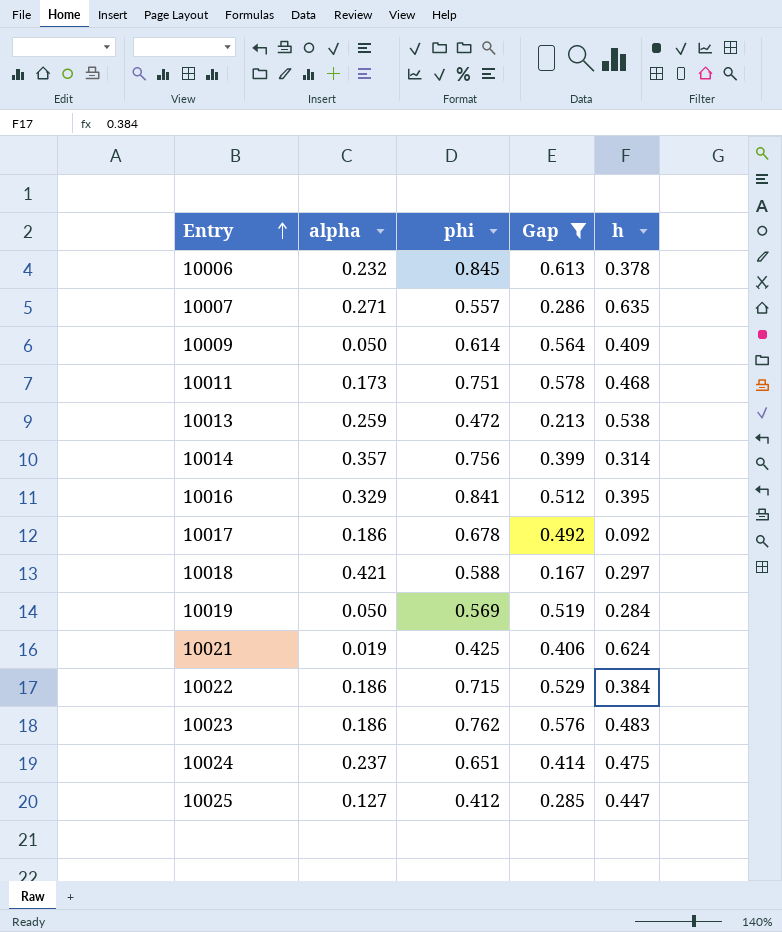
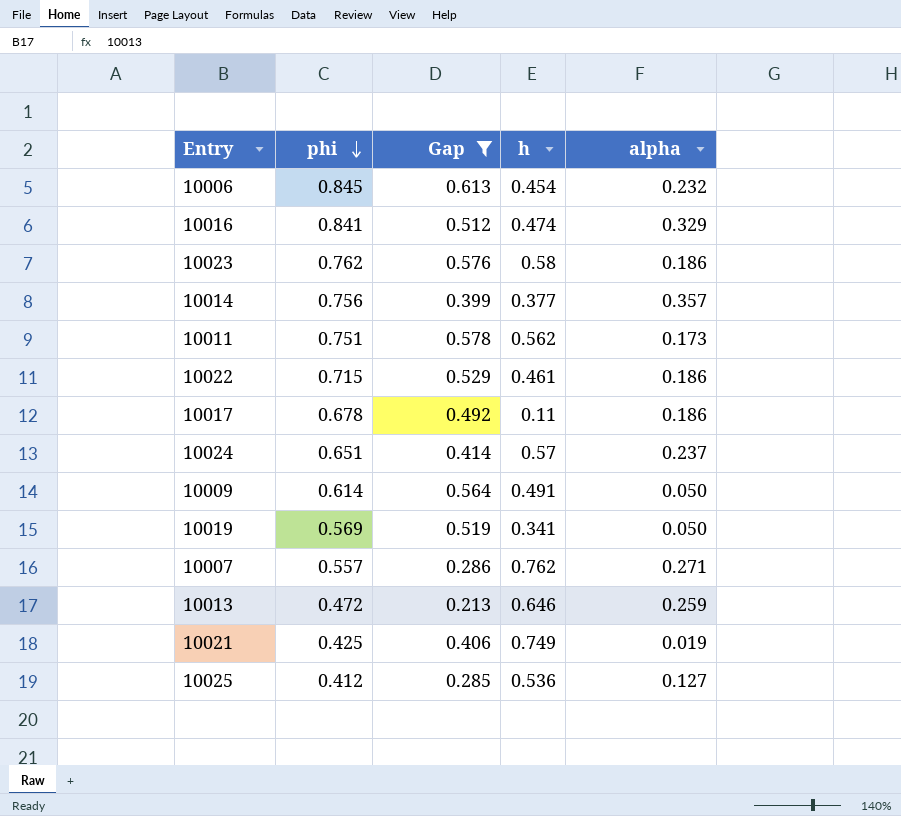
row order: Entry ascending -> phi descending
column alpha | position: 2 -> 5
row 10018: 0.421 | 0.588 | 0.167 | 0.297 -> none
10006 | h: 0.378 -> 0.454
10016 | h: 0.395 -> 0.474
10023 | h: 0.483 -> 0.58
10014 | h: 0.314 -> 0.377
10011 | h: 0.468 -> 0.562
10022 | h: 0.384 -> 0.461
10017 | h: 0.092 -> 0.11
10024 | h: 0.475 -> 0.57
10009 | h: 0.409 -> 0.491
10019 | h: 0.284 -> 0.341
10007 | h: 0.635 -> 0.762
10013 | h: 0.538 -> 0.646
10021 | h: 0.624 -> 0.749
10025 | h: 0.447 -> 0.536

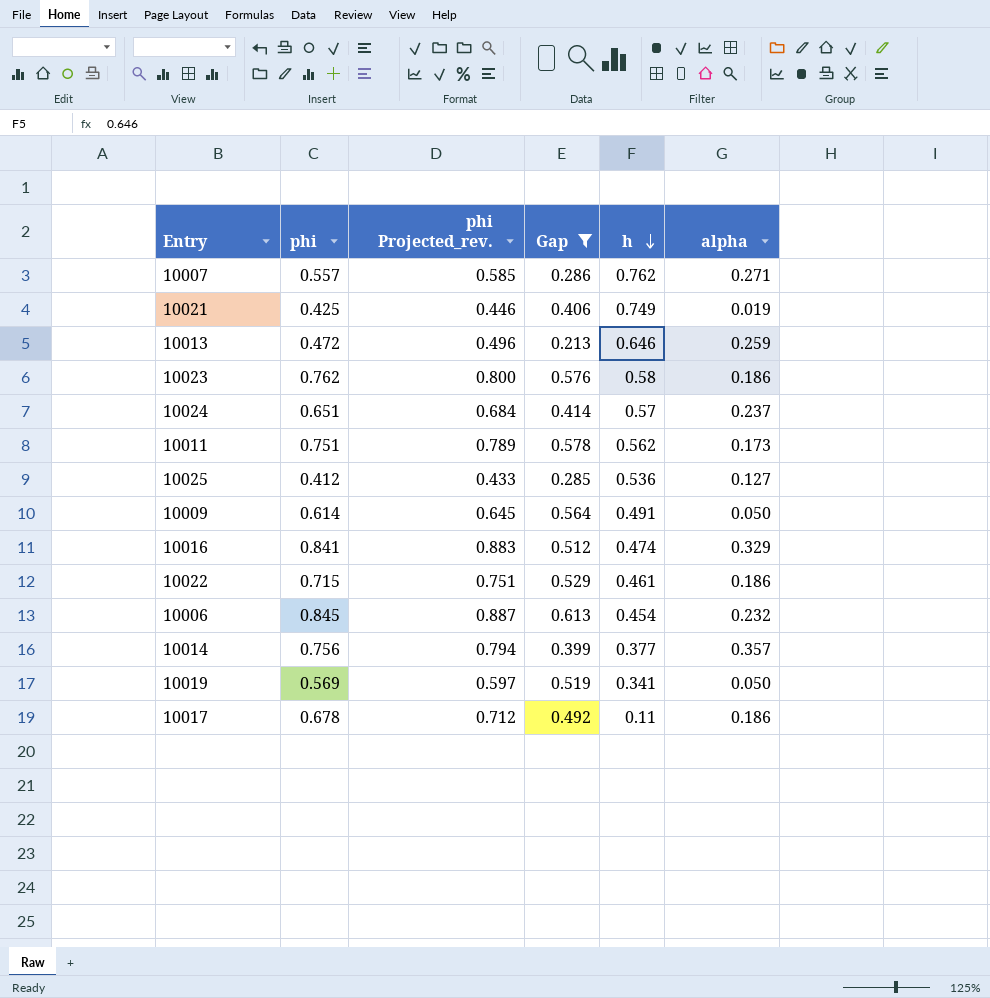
row order: phi descending -> h descending
column phi Projected_rev. | formula: none -> [phi] * 1.05

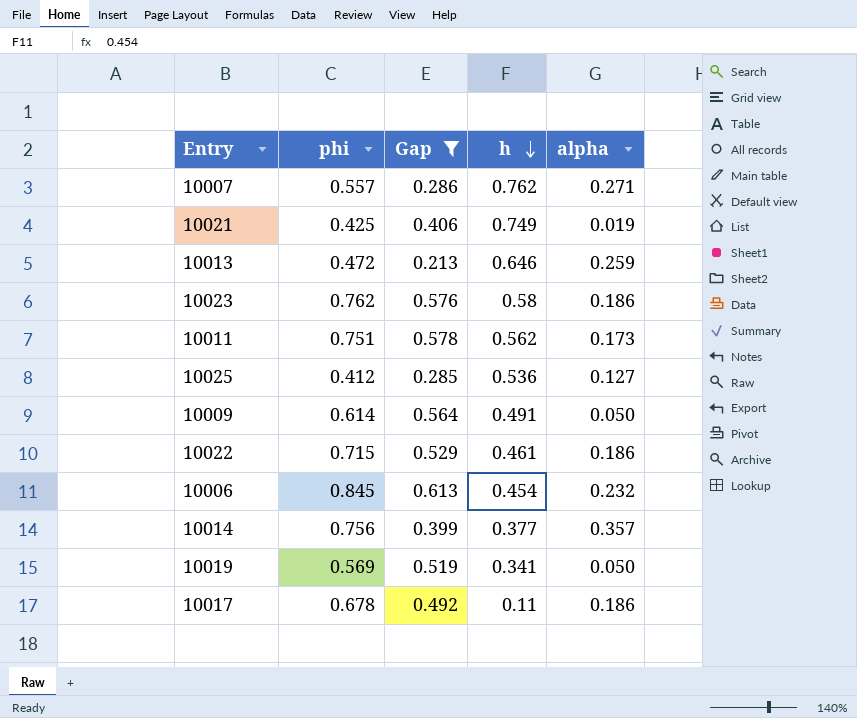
column phi Projected_rev. | formula: [phi] * 1.05 -> none
row 10024: 0.651 | 0.684 | 0.414 | 0.57 | 0.237 -> none
row 10016: 0.841 | 0.883 | 0.512 | 0.474 | 0.329 -> none

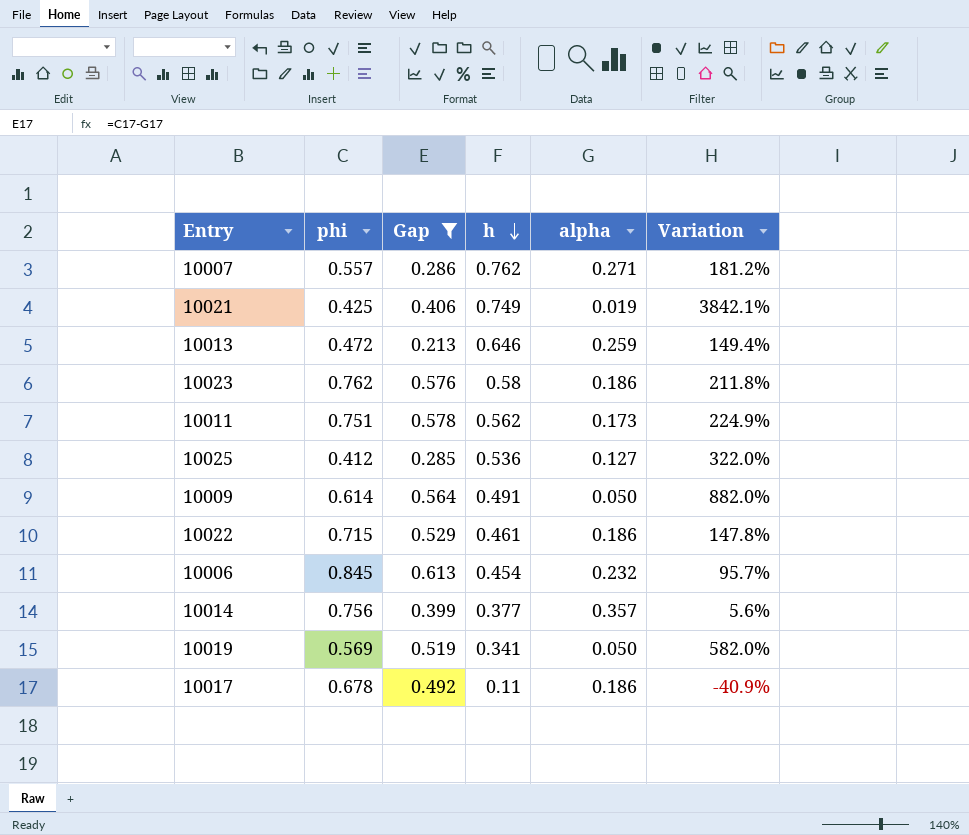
column Variation | formula: none -> ([h] - [alpha]) / [alpha]

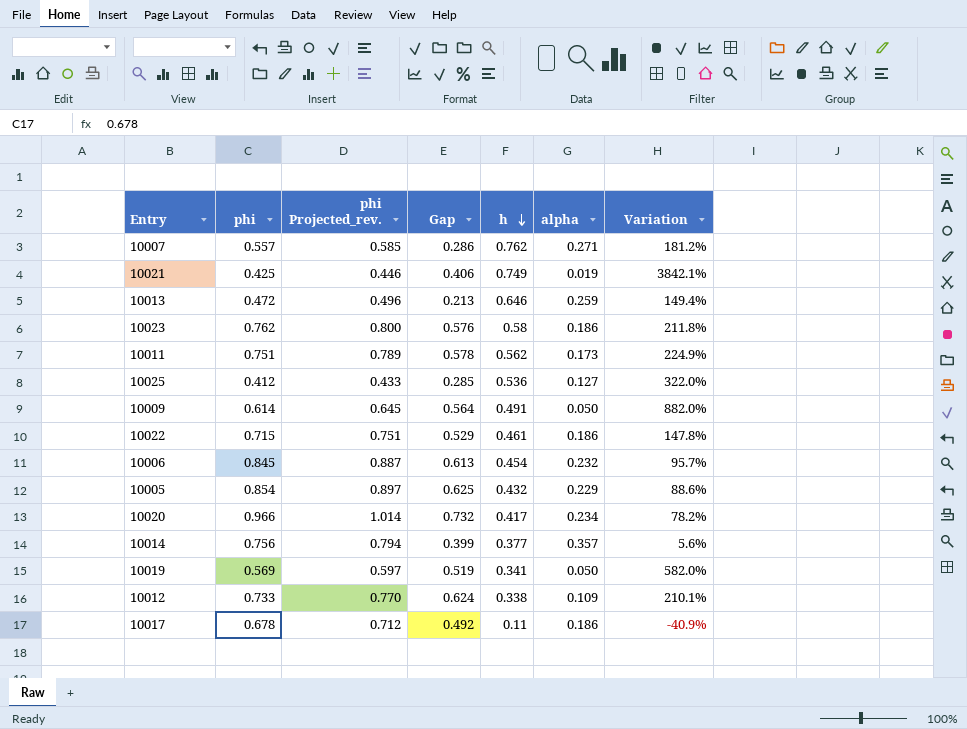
filter: Gap <= 0.613 -> none
column phi Projected_rev. | formula: none -> [phi] * 1.05

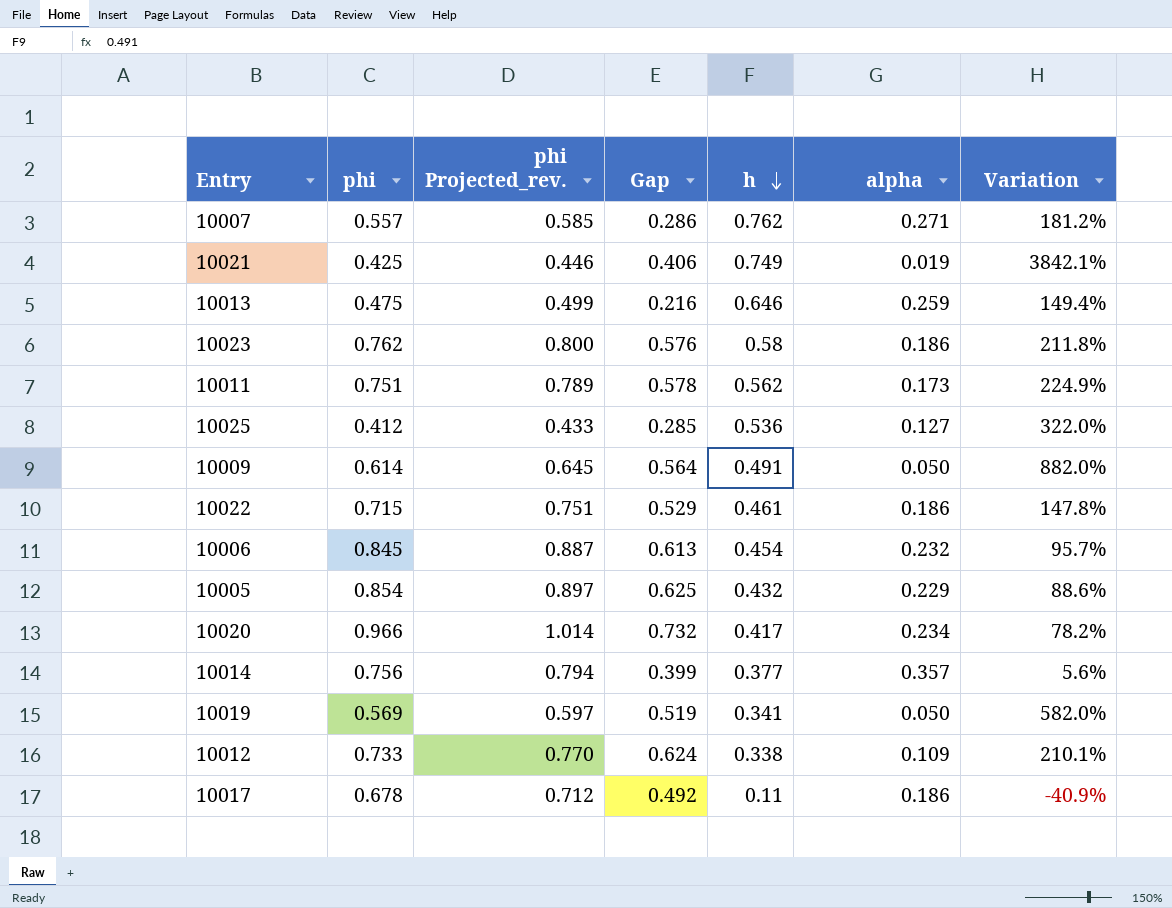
10013 | phi: 0.472 -> 0.475
10013 | phi Projected_rev.: 0.496 -> 0.499
10013 | Gap: 0.213 -> 0.216

